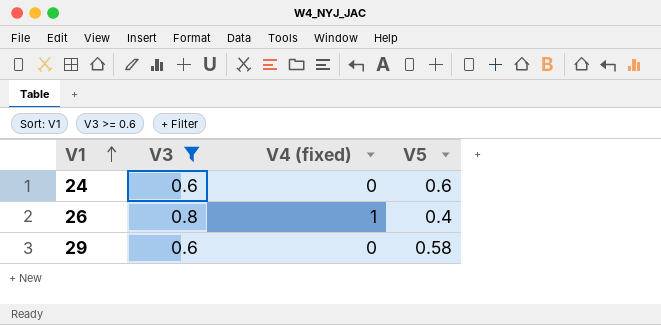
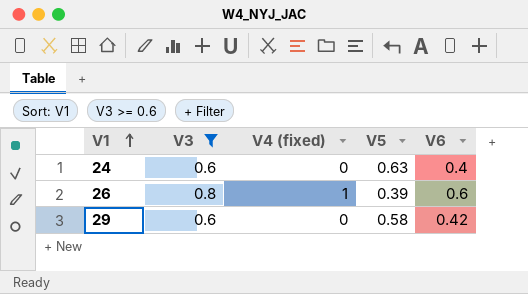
column V6 | position: none -> 5
24 | V5: 0.6 -> 0.63
26 | V5: 0.4 -> 0.39

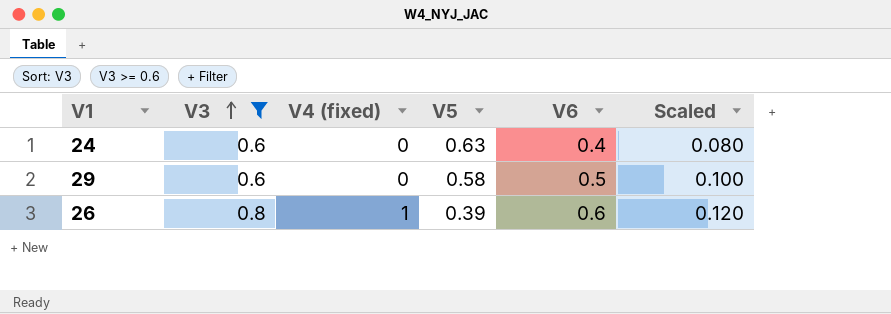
row order: V1 ascending -> V3 ascending
column Scaled | formula: none -> [V6] * 0.2
29 | V6: 0.42 -> 0.5

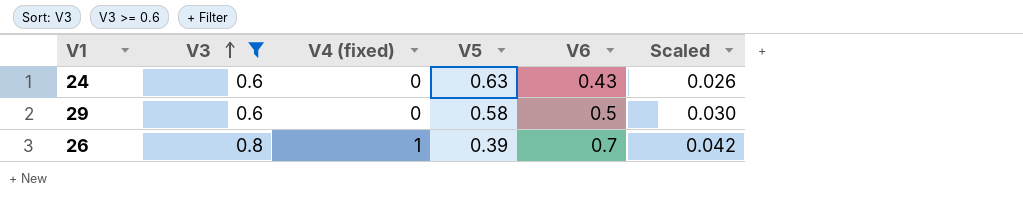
column Scaled | formula: [V6] * 0.2 -> [V6] * 0.06
24 | V6: 0.4 -> 0.43
26 | V6: 0.6 -> 0.7

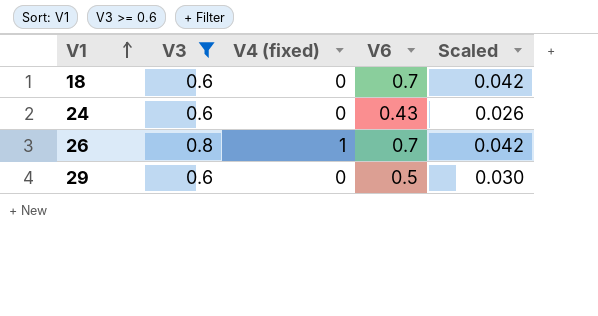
row order: V3 ascending -> V1 ascending
column V5 | position: 4 -> none
row 18: none -> 0.6 | 0 | 0.7 | 0.042

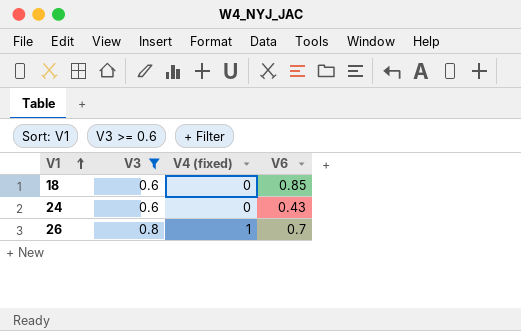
column Scaled | formula: [V6] * 0.06 -> none
row 29: 0.6 | 0 | 0.5 | 0.030 -> none
18 | V6: 0.7 -> 0.85

